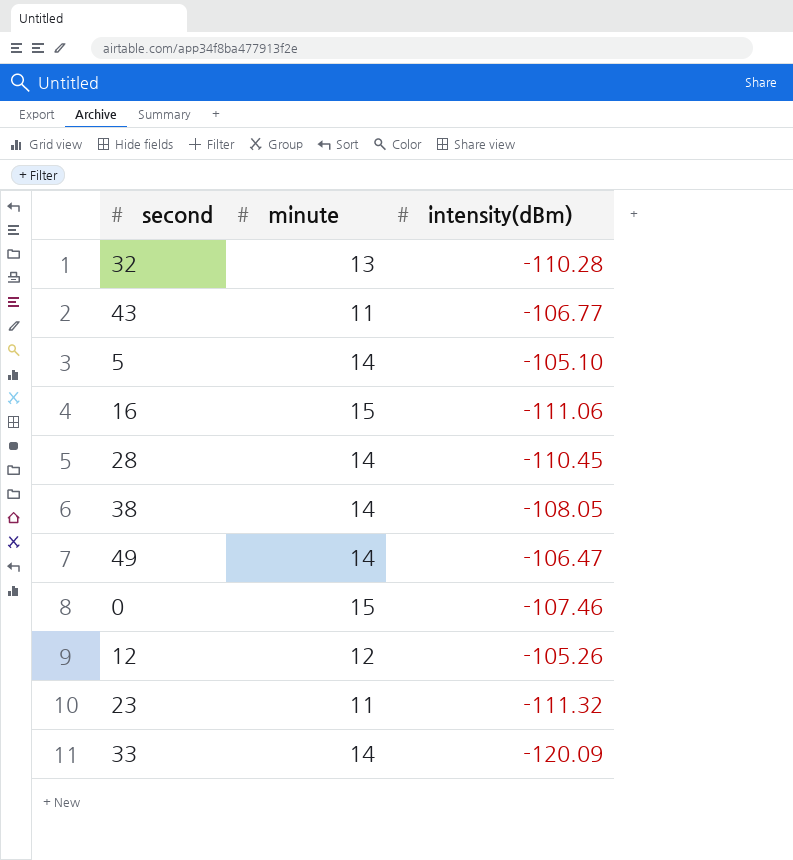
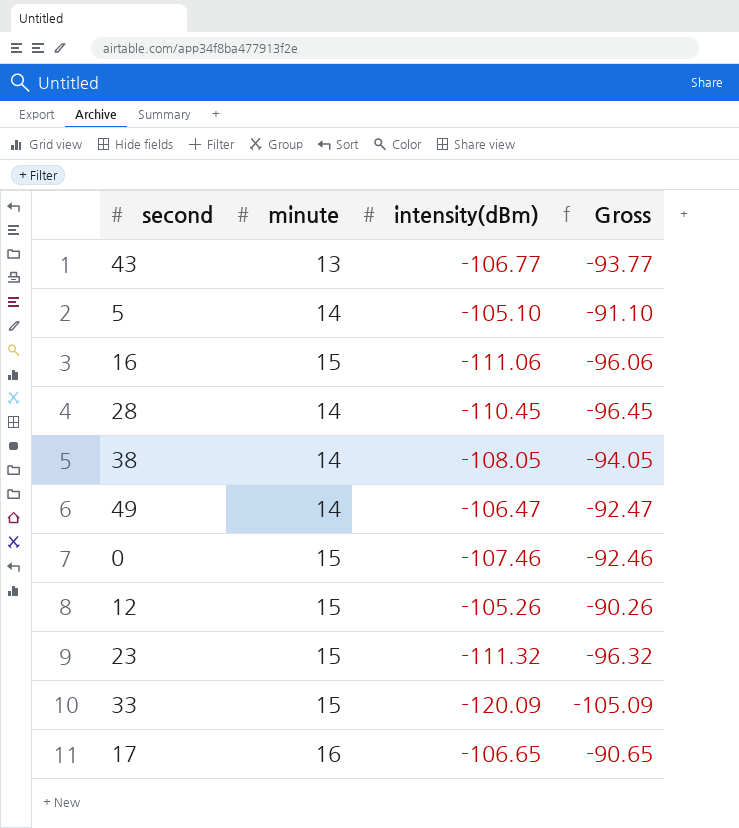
column Gross | formula: none -> [minute] + [intensity(dBm)]
row 32: 13 | -110.28 -> none
43 | minute: 11 -> 13
12 | minute: 12 -> 15
23 | minute: 11 -> 15
33 | minute: 14 -> 15
row 17: none -> 16 | -106.65 | -90.65

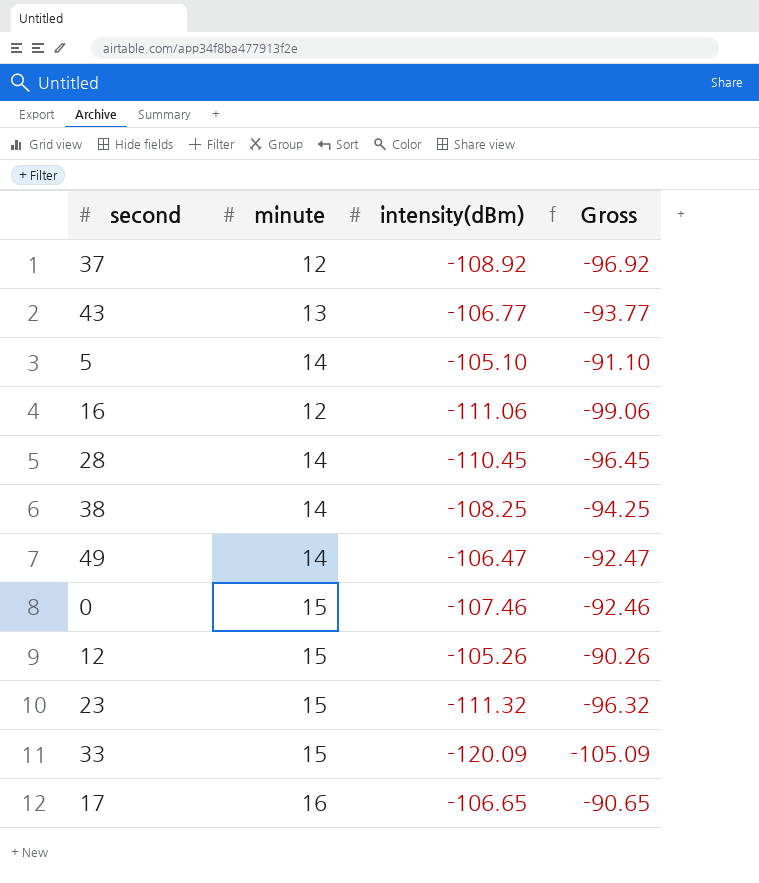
row 37: none -> 12 | -108.92 | -96.92
16 | minute: 15 -> 12
16 | Gross: -96.06 -> -99.06
38 | intensity(dBm): -108.05 -> -108.25
38 | Gross: -94.05 -> -94.25

